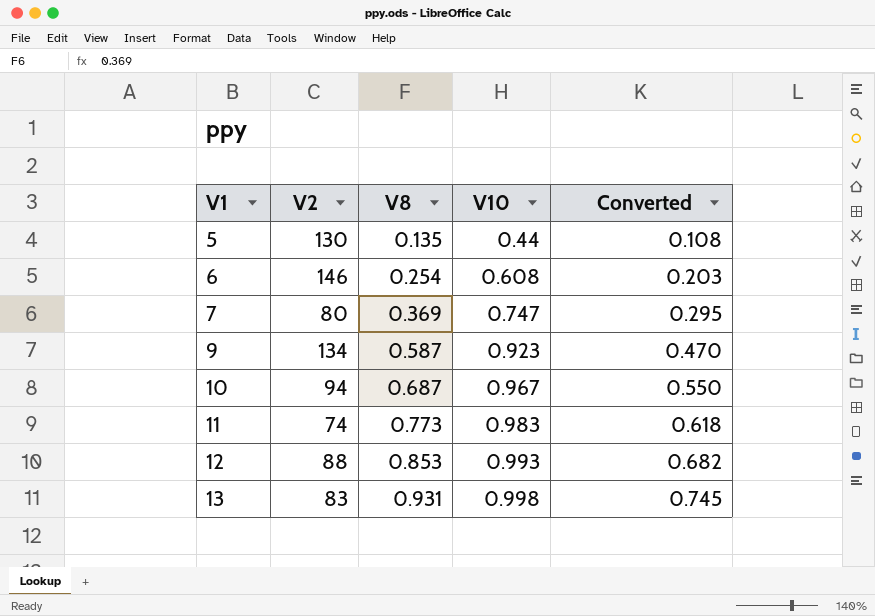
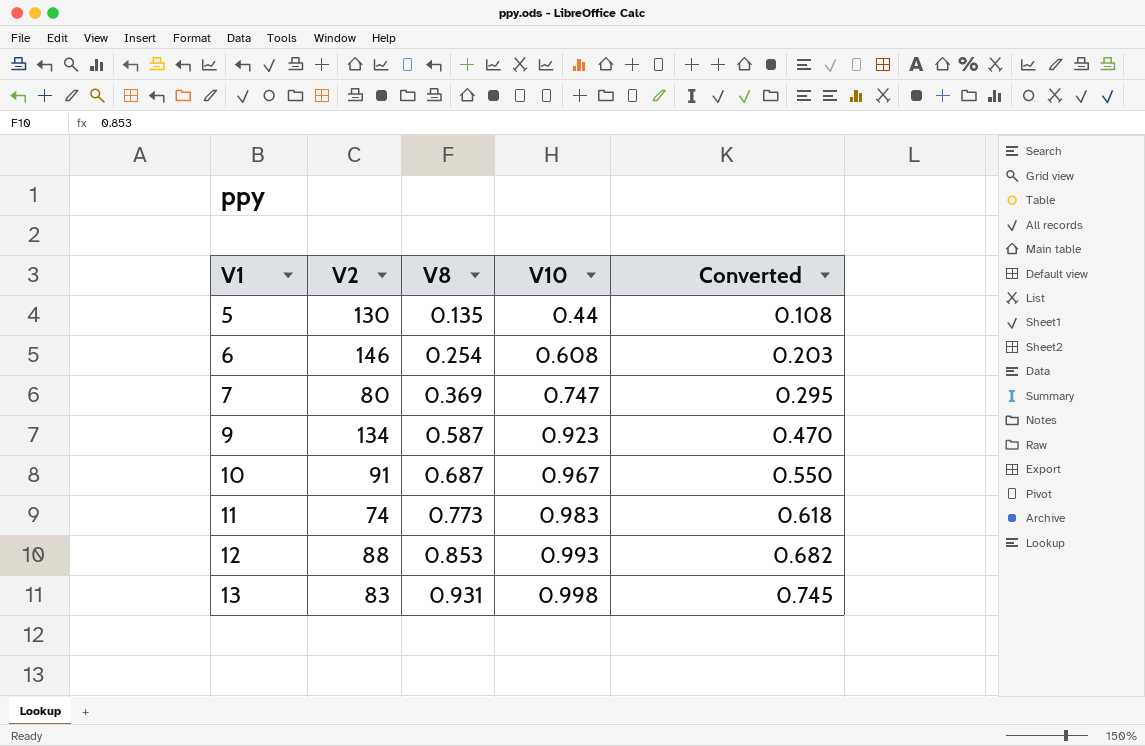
10 | V2: 94 -> 91

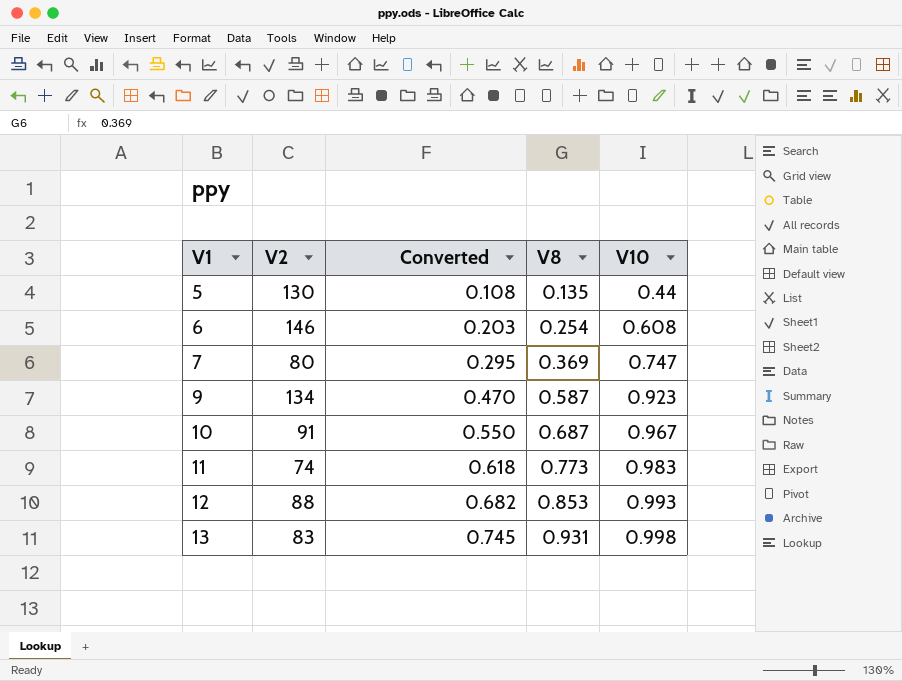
column Converted | position: 5 -> 3

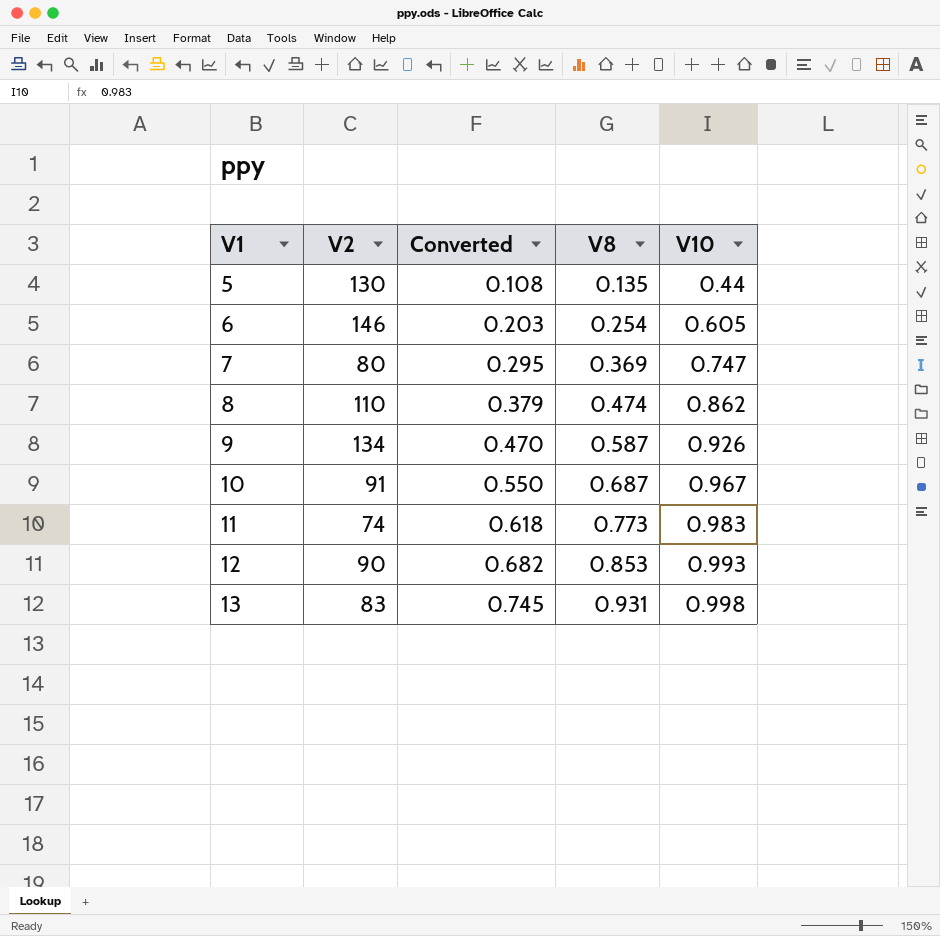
6 | V10: 0.608 -> 0.605
row 8: none -> 110 | 0.379 | 0.474 | 0.862
9 | V10: 0.923 -> 0.926
12 | V2: 88 -> 90

